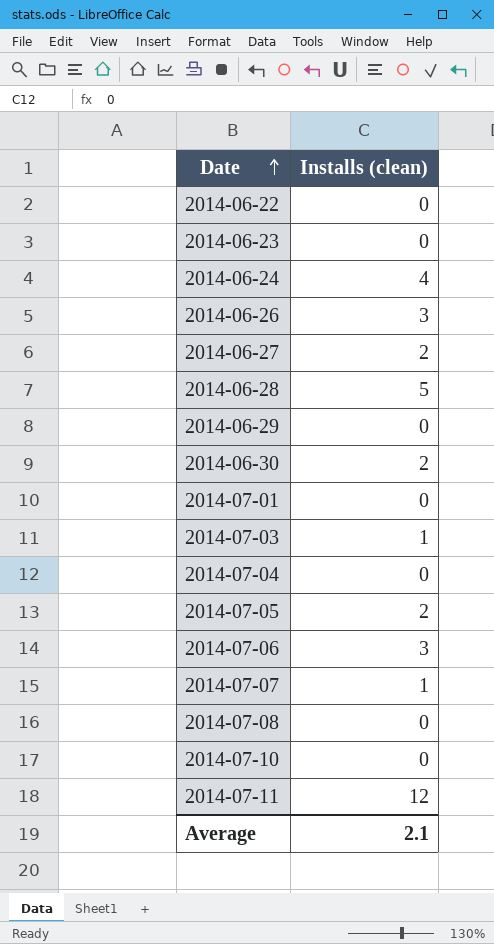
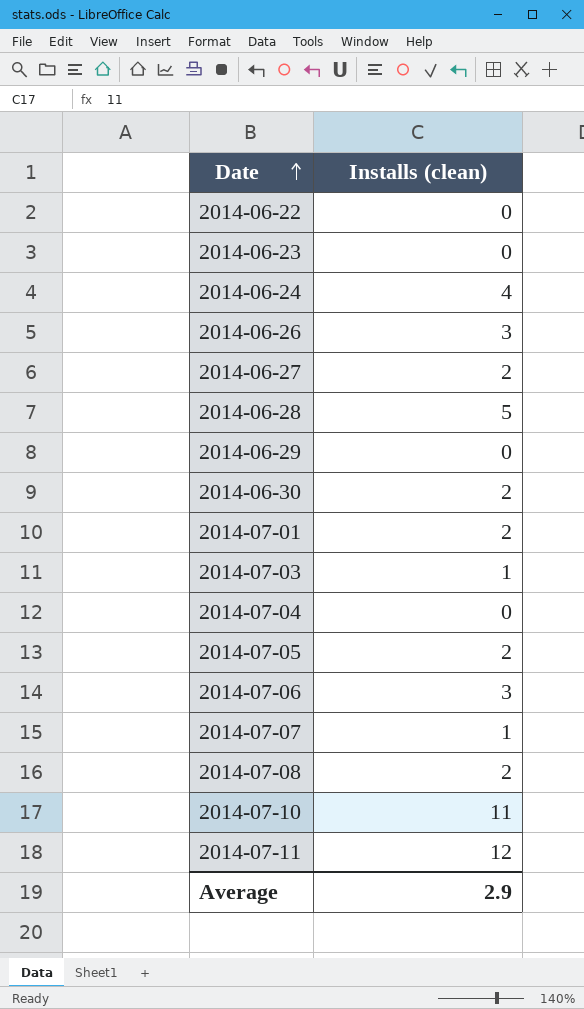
2014-07-01 | Installs (clean): 0 -> 2
2014-07-08 | Installs (clean): 0 -> 2
2014-07-10 | Installs (clean): 0 -> 11
Average | Installs (clean): 2.1 -> 2.9

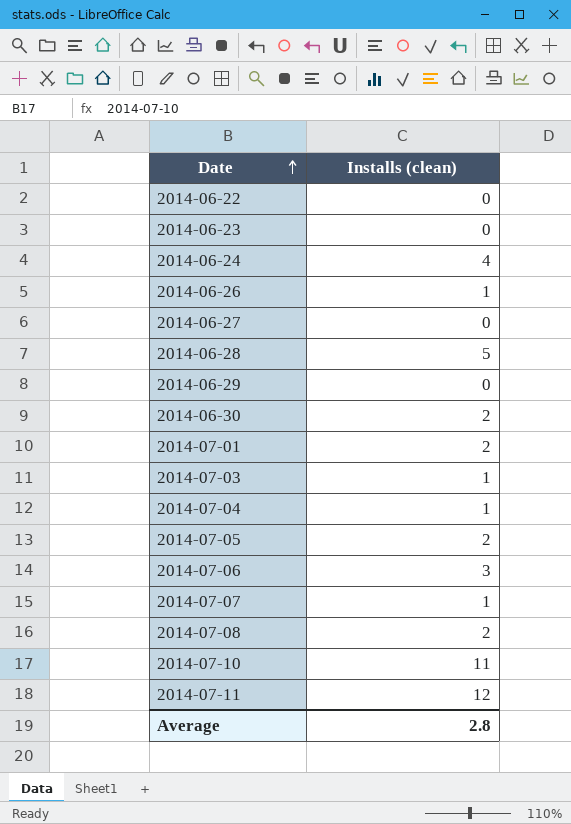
2014-06-26 | Installs (clean): 3 -> 1
2014-06-27 | Installs (clean): 2 -> 0
2014-07-04 | Installs (clean): 0 -> 1
Average | Installs (clean): 2.9 -> 2.8

